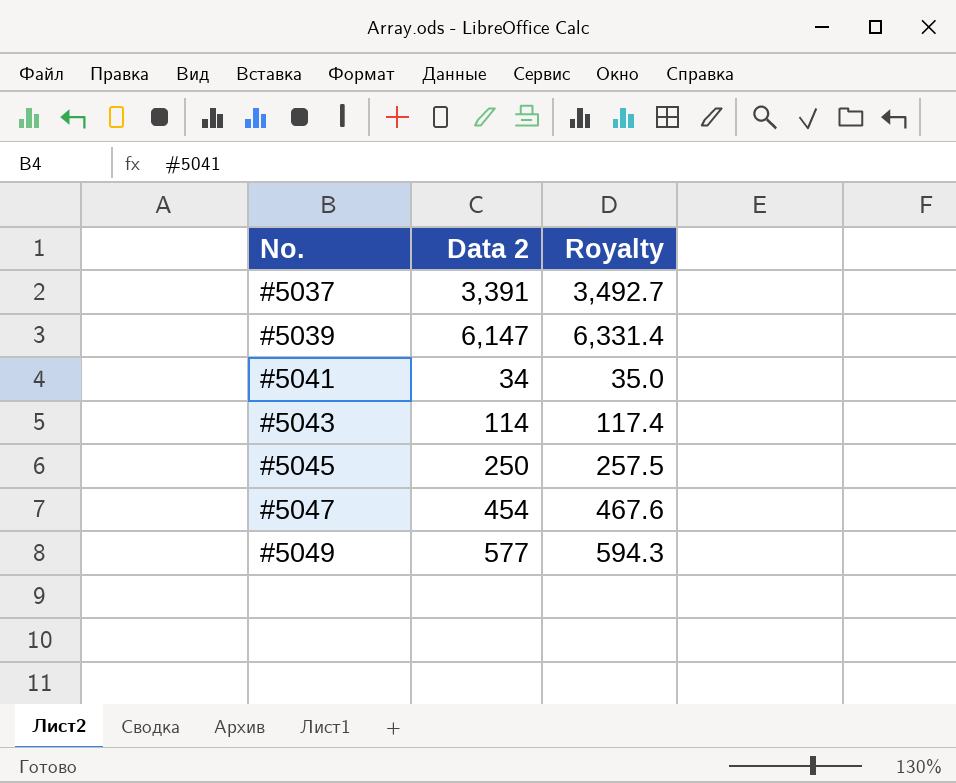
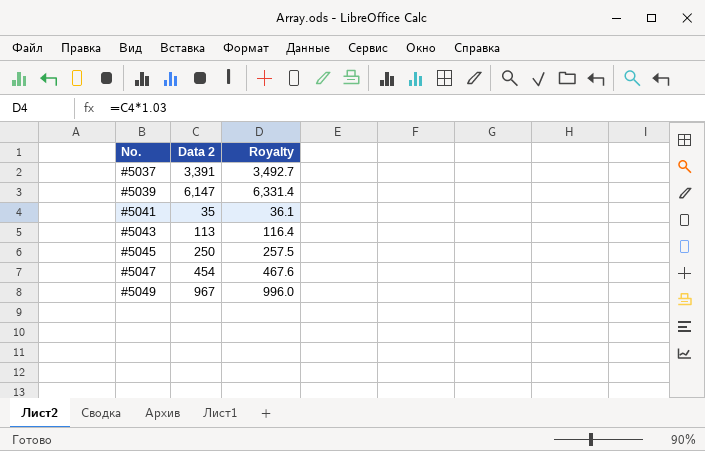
#5041 | Data 2: 34 -> 35
#5041 | Royalty: 35.0 -> 36.1
#5043 | Data 2: 114 -> 113
#5043 | Royalty: 117.4 -> 116.4
#5049 | Data 2: 577 -> 967
#5049 | Royalty: 594.3 -> 996.0

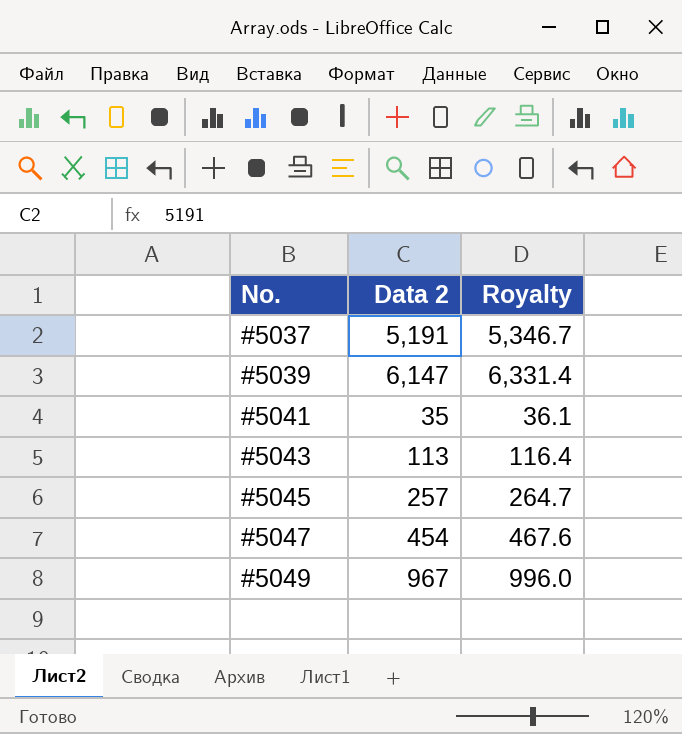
#5037 | Data 2: 3,391 -> 5,191
#5037 | Royalty: 3,492.7 -> 5,346.7
#5045 | Data 2: 250 -> 257
#5045 | Royalty: 257.5 -> 264.7

